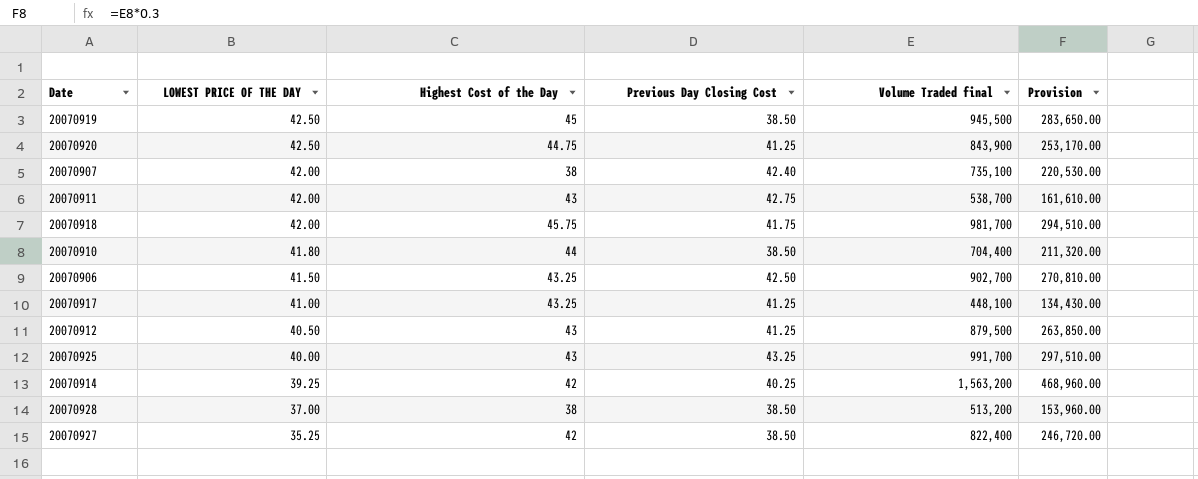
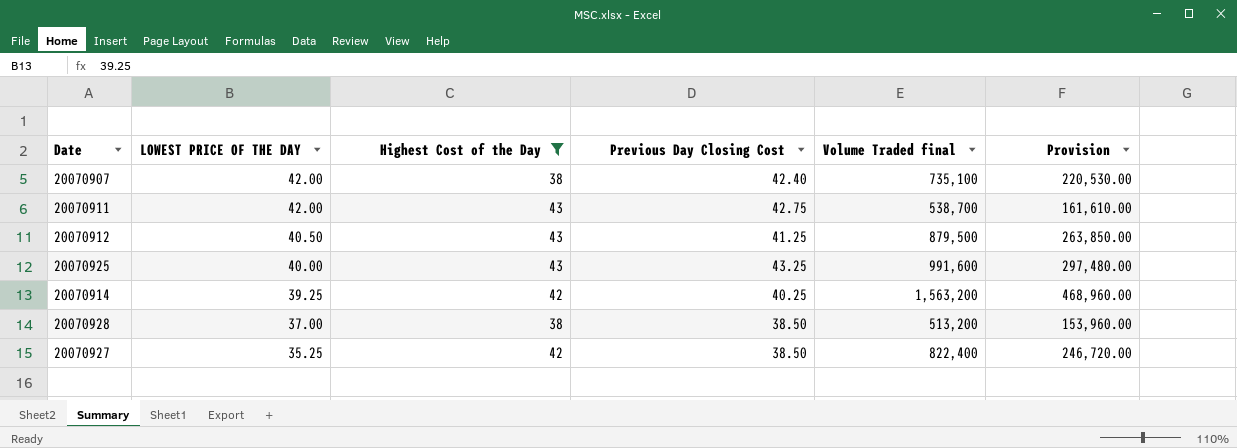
filter: none -> Highest Cost of the Day <= 43
20070925 | Volume Traded final: 991,700 -> 991,600
20070925 | Provision: 297,510.00 -> 297,480.00

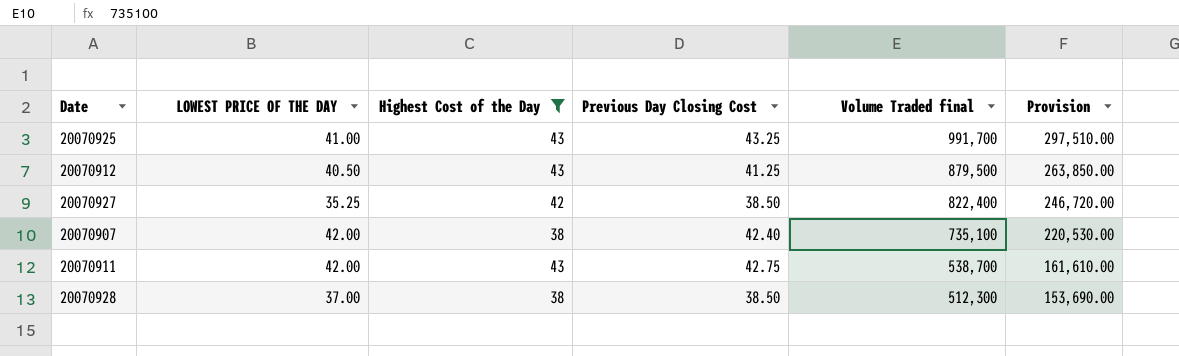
row order: LOWEST PRICE OF THE DAY descending -> Volume Traded final descending
row 20070914: 39.25 | 42 | 40.25 | 1,563,200 | 468,960.00 -> none
20070925 | LOWEST PRICE OF THE DAY: 40.00 -> 41.00
20070925 | Volume Traded final: 991,600 -> 991,700
20070925 | Provision: 297,480.00 -> 297,510.00
20070928 | Volume Traded final: 513,200 -> 512,300
20070928 | Provision: 153,960.00 -> 153,690.00

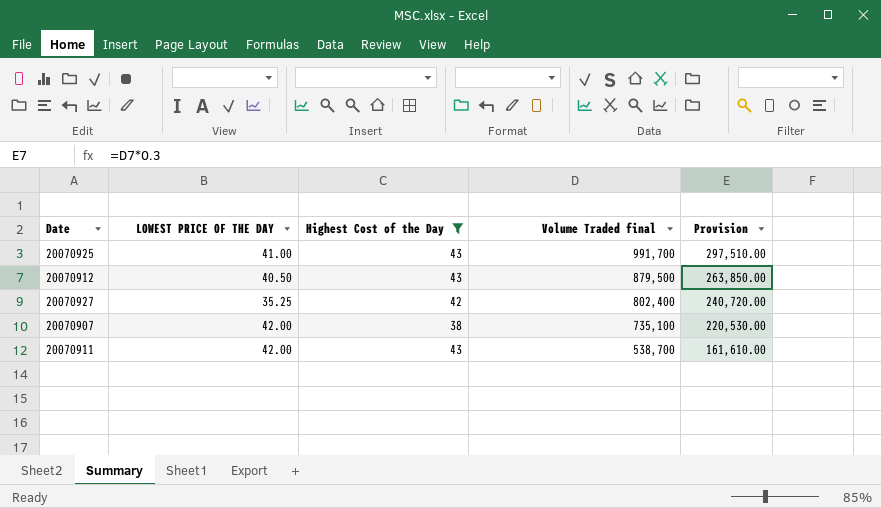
column Previous Day Closing Cost | position: 4 -> none
row 20070928: 37.00 | 38 | 38.50 | 512,300 | 153,690.00 -> none
20070927 | Volume Traded final: 822,400 -> 802,400
20070927 | Provision: 246,720.00 -> 240,720.00

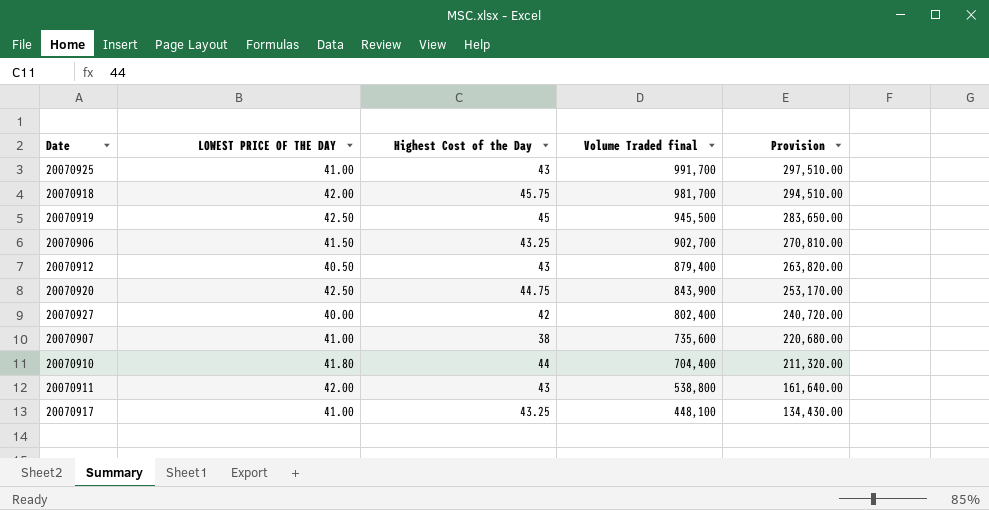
filter: Highest Cost of the Day <= 43 -> none
20070912 | Volume Traded final: 879,500 -> 879,400
20070912 | Provision: 263,850.00 -> 263,820.00
20070927 | LOWEST PRICE OF THE DAY: 35.25 -> 40.00
20070907 | LOWEST PRICE OF THE DAY: 42.00 -> 41.00
20070907 | Volume Traded final: 735,100 -> 735,600
20070907 | Provision: 220,530.00 -> 220,680.00
20070911 | Volume Traded final: 538,700 -> 538,800
20070911 | Provision: 161,610.00 -> 161,640.00

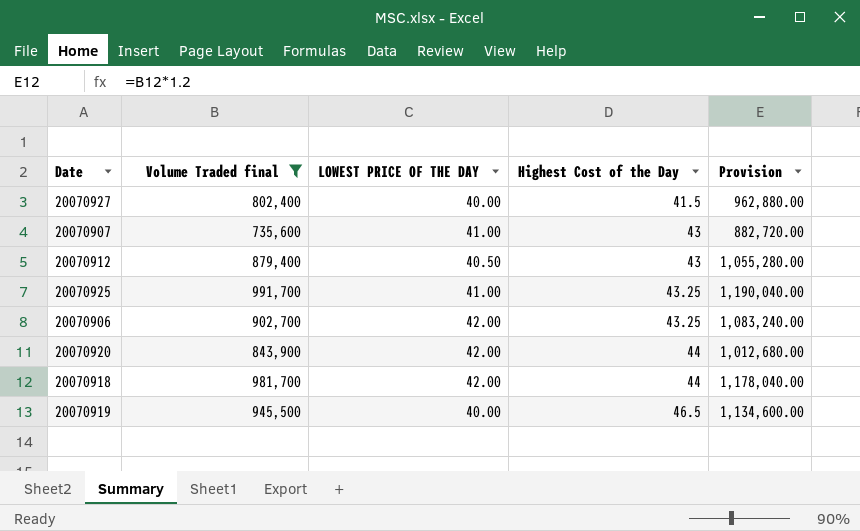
filter: none -> Volume Traded final >= 735,600
row order: Volume Traded final descending -> Highest Cost of the Day ascending
column Volume Traded final | position: 4 -> 2
column Provision | formula: [Volume Traded final] * 0.3 -> [Volume Traded final] * 1.2
20070927 | Highest Cost of the Day: 42 -> 41.5
20070907 | Highest Cost of the Day: 38 -> 43
20070925 | Highest Cost of the Day: 43 -> 43.25
20070906 | LOWEST PRICE OF THE DAY: 41.50 -> 42.00
20070920 | LOWEST PRICE OF THE DAY: 42.50 -> 42.00
20070920 | Highest Cost of the Day: 44.75 -> 44
20070918 | Highest Cost of the Day: 45.75 -> 44
20070919 | LOWEST PRICE OF THE DAY: 42.50 -> 40.00
20070919 | Highest Cost of the Day: 45 -> 46.5

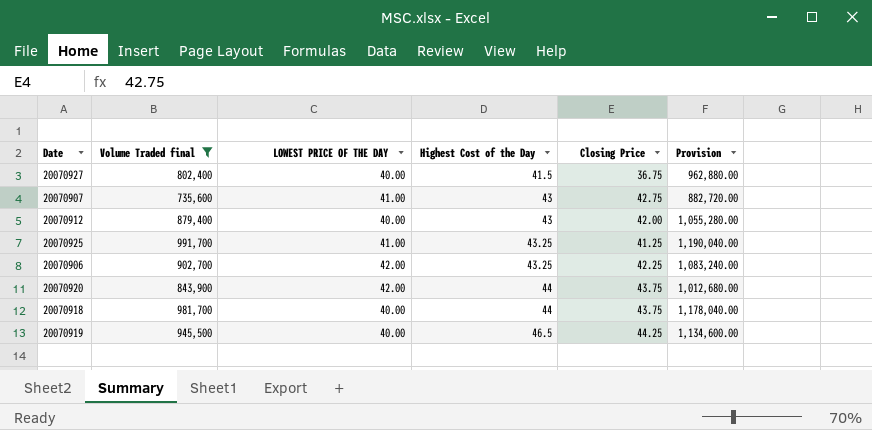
column Closing Price | position: none -> 5
20070912 | LOWEST PRICE OF THE DAY: 40.50 -> 40.00
20070918 | LOWEST PRICE OF THE DAY: 42.00 -> 40.00

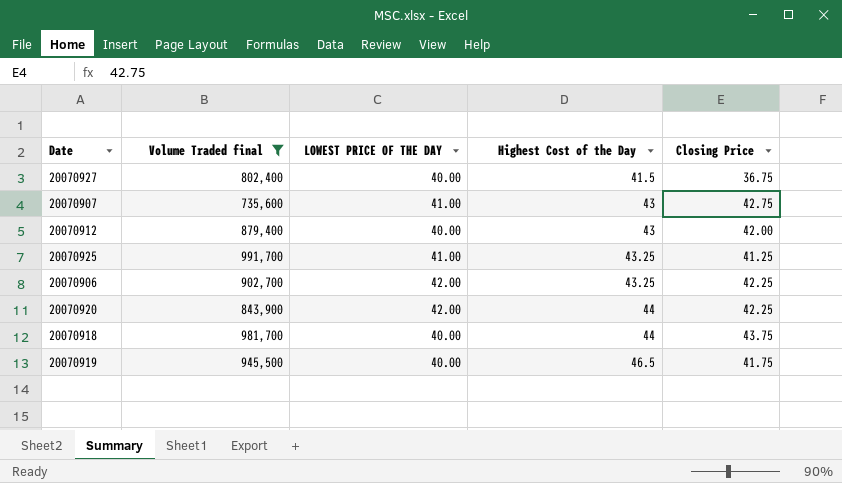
column Provision | formula: [Volume Traded final] * 1.2 -> none
20070920 | Closing Price: 43.75 -> 42.25
20070919 | Closing Price: 44.25 -> 41.75

